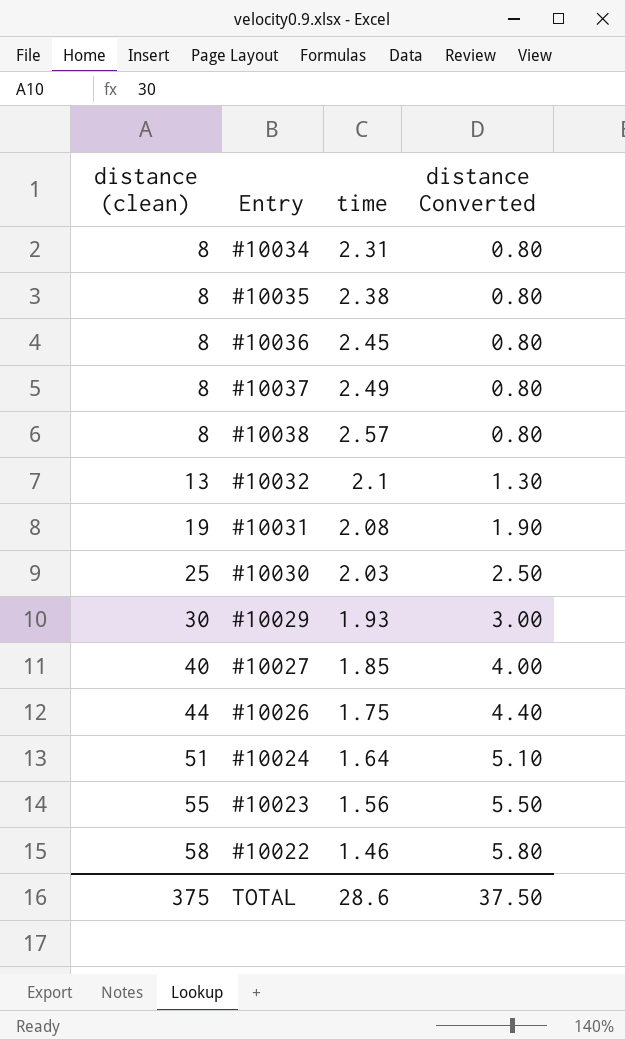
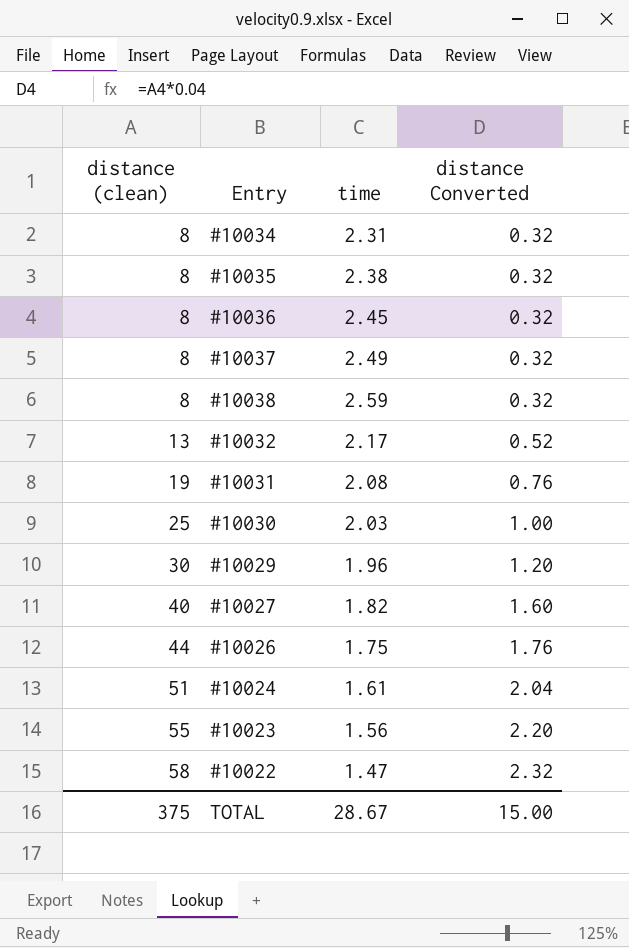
column distance Converted | formula: [distance (clean)] * 0.1 -> [distance (clean)] * 0.04
#10038 | time: 2.57 -> 2.59
#10032 | time: 2.1 -> 2.17
#10029 | time: 1.93 -> 1.96
#10027 | time: 1.85 -> 1.82
#10024 | time: 1.64 -> 1.61
#10022 | time: 1.46 -> 1.47
TOTAL | time: 28.6 -> 28.67
TOTAL | distance Converted: 37.50 -> 15.00

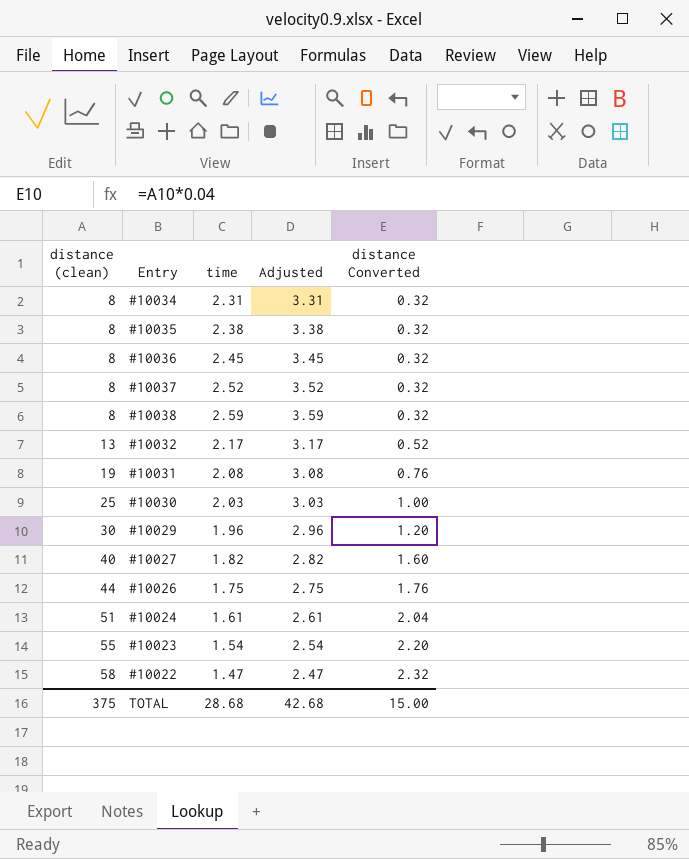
column Adjusted | formula: none -> [time] + 1
#10037 | time: 2.49 -> 2.52
#10023 | time: 1.56 -> 1.54
TOTAL | time: 28.67 -> 28.68

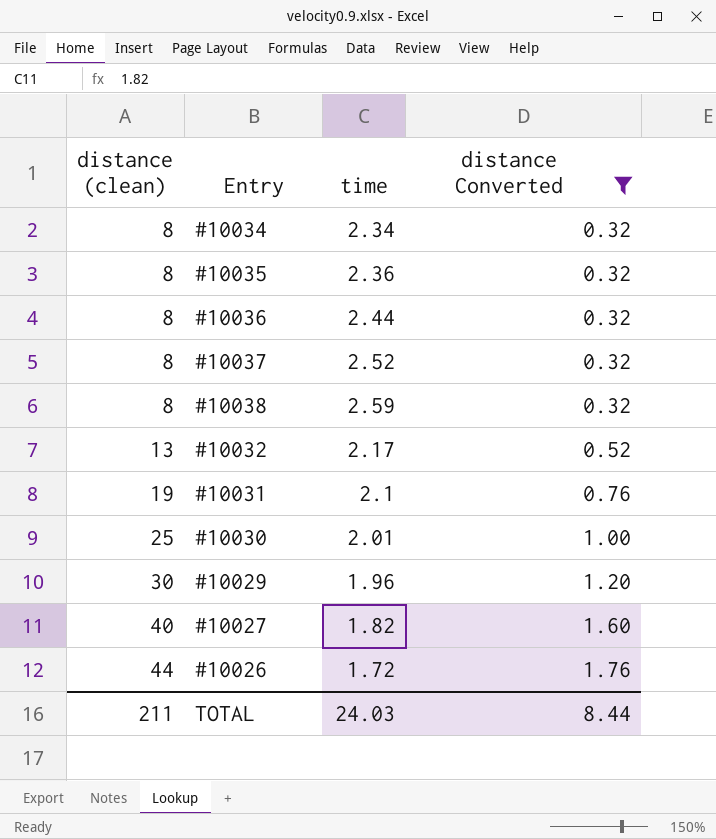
filter: none -> distance Converted <= 1.76
column Adjusted | formula: [time] + 1 -> none
#10034 | time: 2.31 -> 2.34
#10035 | time: 2.38 -> 2.36
#10036 | time: 2.45 -> 2.44
#10031 | time: 2.08 -> 2.1
#10030 | time: 2.03 -> 2.01
#10026 | time: 1.75 -> 1.72
TOTAL | distance (clean): 375 -> 211
TOTAL | time: 28.68 -> 24.03
TOTAL | distance Converted: 15.00 -> 8.44

